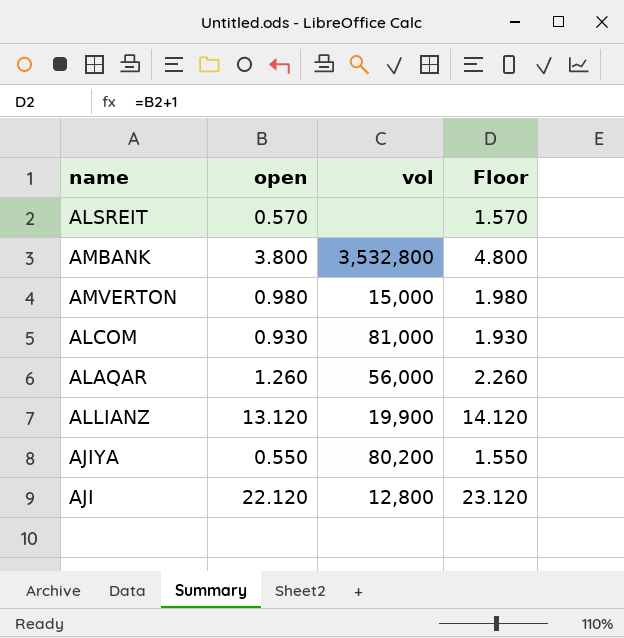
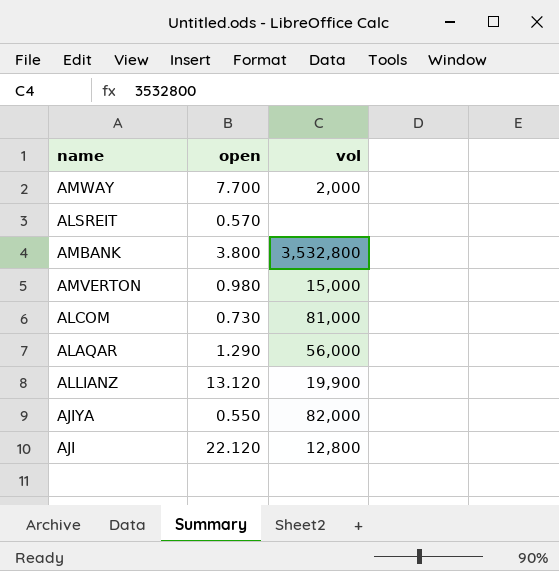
column Floor | formula: [open] + 1 -> none
row AMWAY: none -> 7.700 | 2,000
ALCOM | open: 0.930 -> 0.730
ALAQAR | open: 1.260 -> 1.290
AJIYA | vol: 80,200 -> 82,000

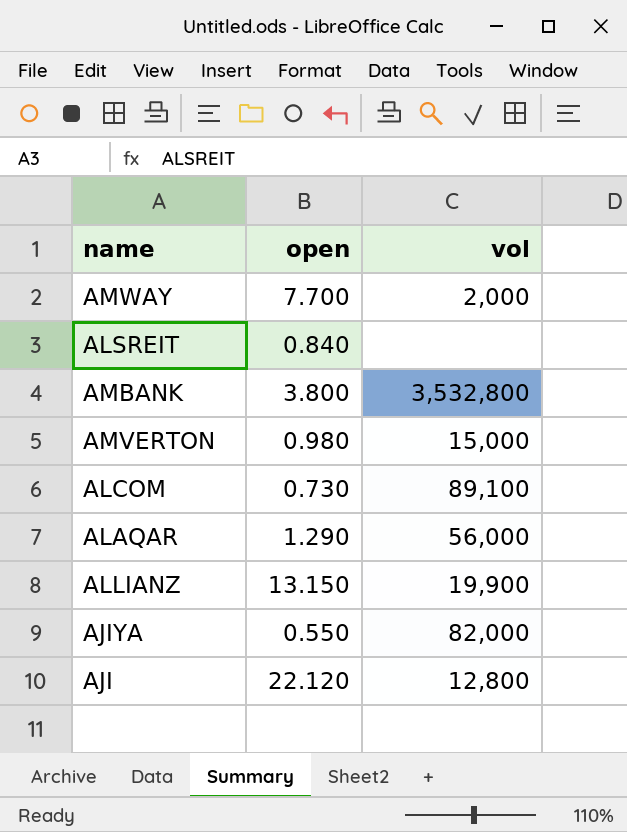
ALSREIT | open: 0.570 -> 0.840
ALCOM | vol: 81,000 -> 89,100
ALLIANZ | open: 13.120 -> 13.150

